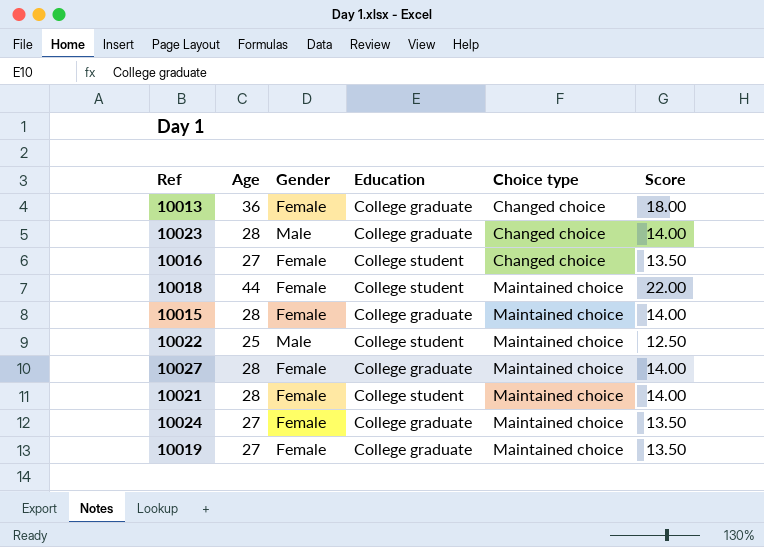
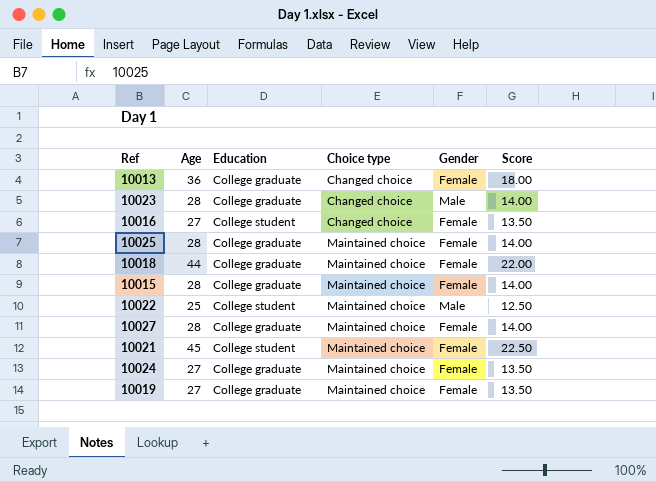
column Gender | position: 3 -> 5
row 10025: none -> 28 | College graduate | Maintained choice | Female | 14.00
10018 | Education: College student -> College graduate
10021 | Age: 28 -> 45
10021 | Score: 14.00 -> 22.50

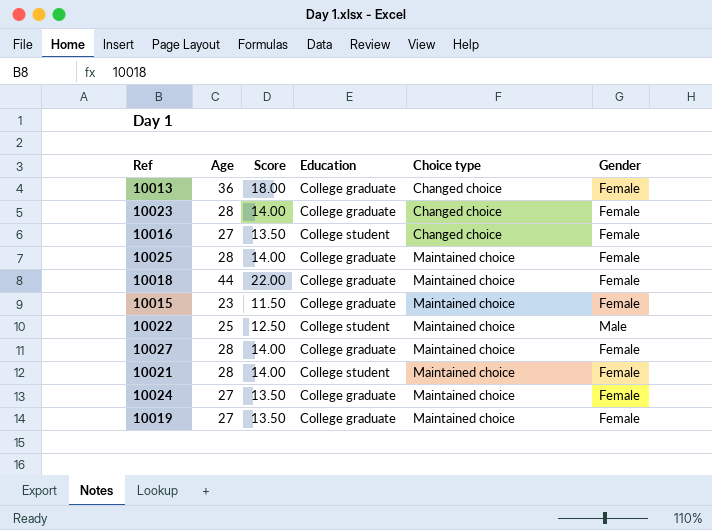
column Score | position: 6 -> 3
10023 | Gender: Male -> Female
10015 | Age: 28 -> 23
10015 | Score: 14.00 -> 11.50
10021 | Age: 45 -> 28
10021 | Score: 22.50 -> 14.00

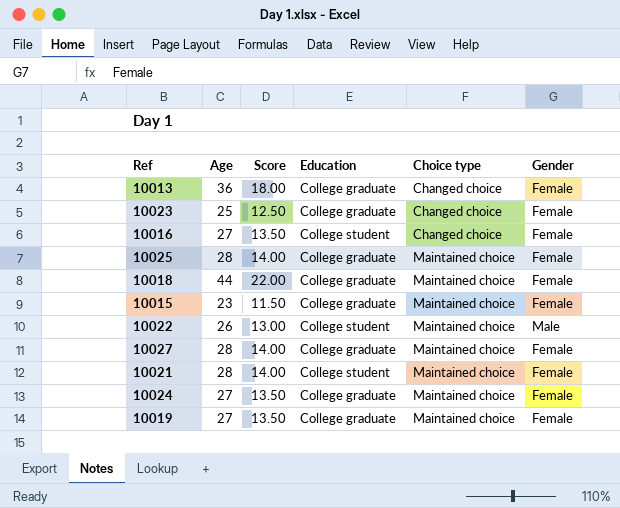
10023 | Age: 28 -> 25
10023 | Score: 14.00 -> 12.50
10022 | Age: 25 -> 26
10022 | Score: 12.50 -> 13.00

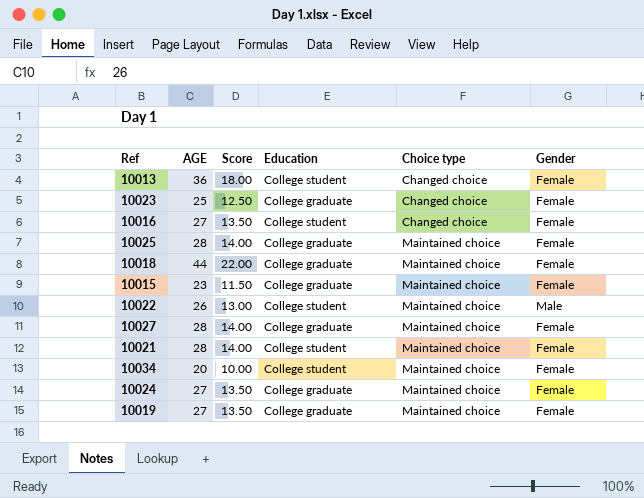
column name: Age -> AGE
10013 | Education: College graduate -> College student
row 10034: none -> 20 | 10.00 | College student | Maintained choice | Female

